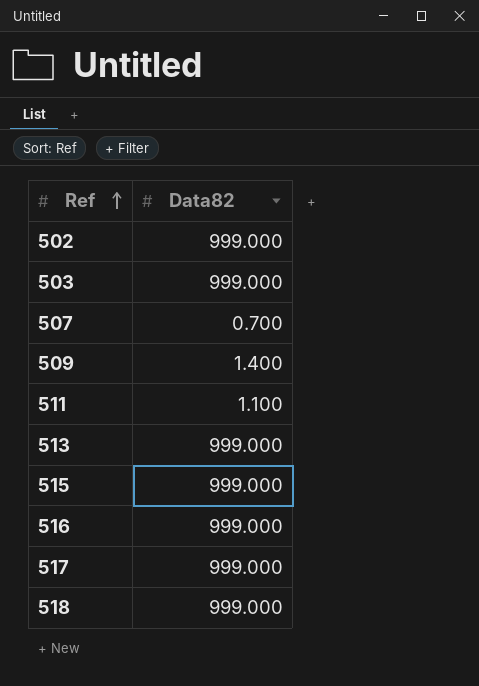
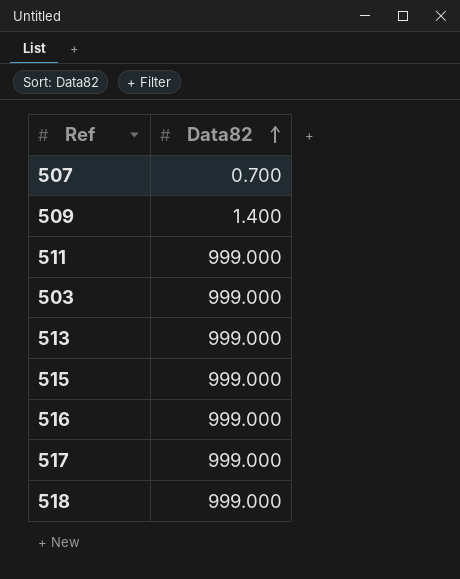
row order: Ref ascending -> Data82 ascending
row 502: 999.000 -> none
511 | Data82: 1.100 -> 999.000

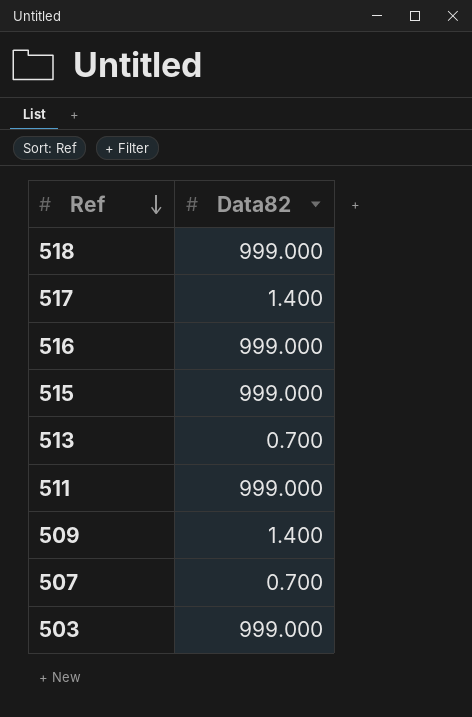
row order: Data82 ascending -> Ref descending
517 | Data82: 999.000 -> 1.400
513 | Data82: 999.000 -> 0.700

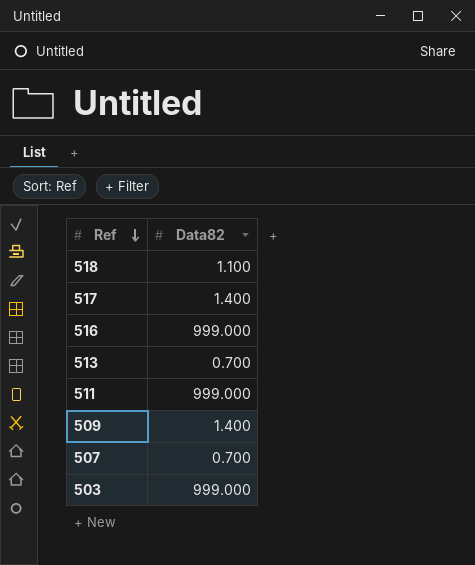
row 515: 999.000 -> none
518 | Data82: 999.000 -> 1.100

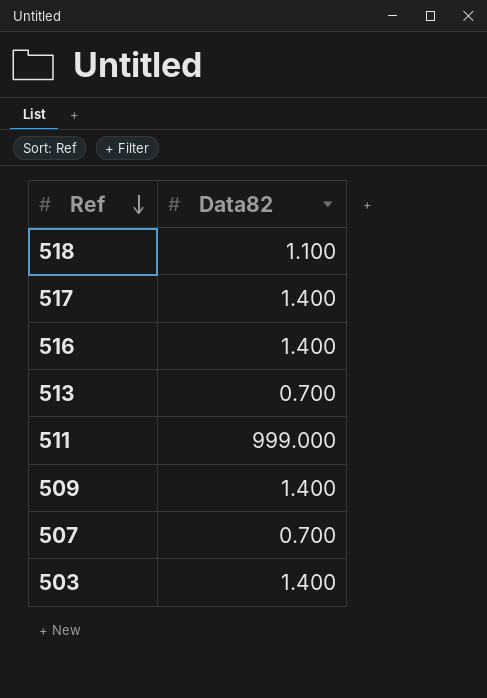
516 | Data82: 999.000 -> 1.400
503 | Data82: 999.000 -> 1.400

